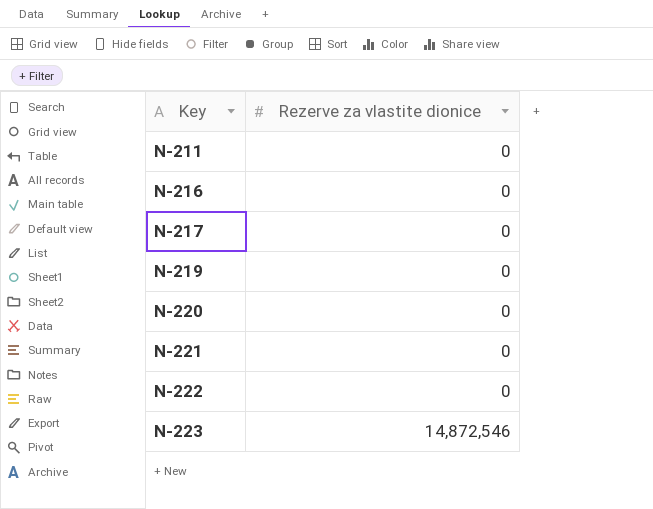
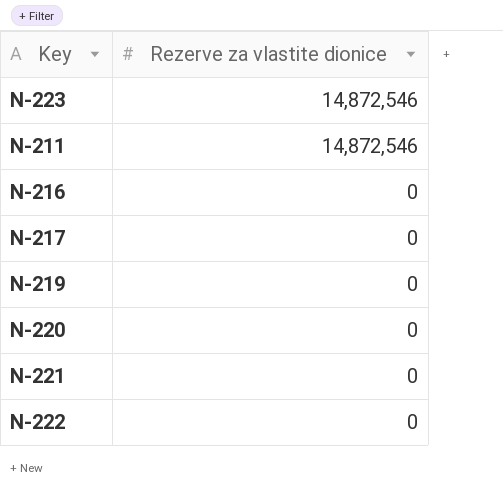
row order: Key ascending -> Rezerve za vlastite dionice descending
N-211 | Rezerve za vlastite dionice: 0 -> 14,872,546

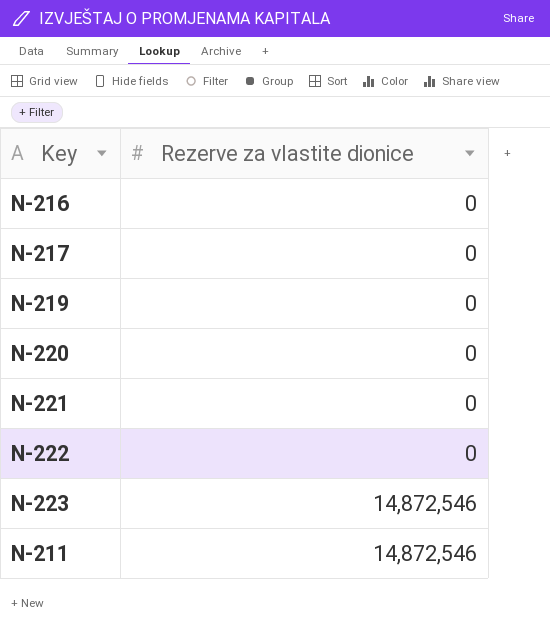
row order: Rezerve za vlastite dionice descending -> Rezerve za vlastite dionice ascending

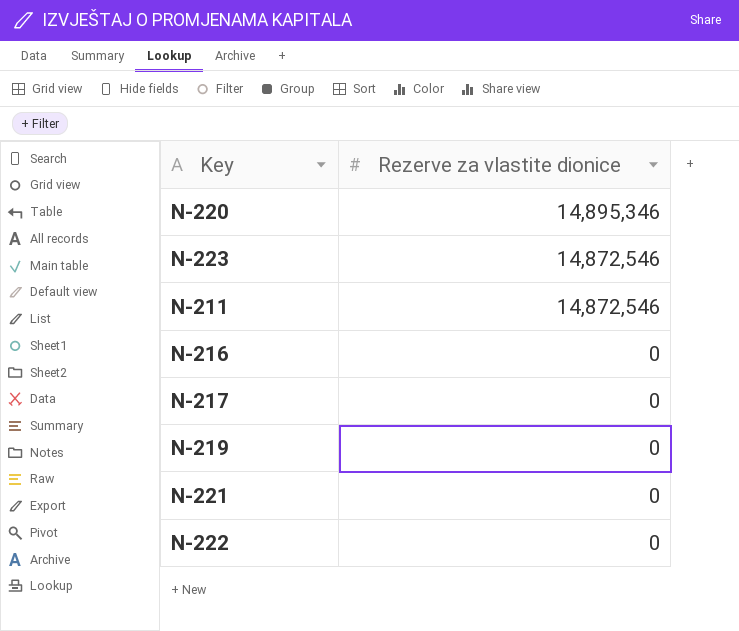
row order: Rezerve za vlastite dionice ascending -> Rezerve za vlastite dionice descending
N-220 | Rezerve za vlastite dionice: 0 -> 14,895,346

